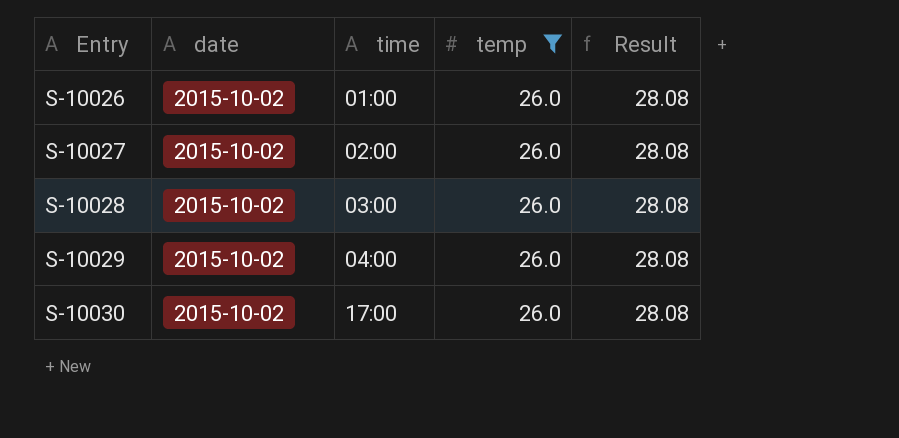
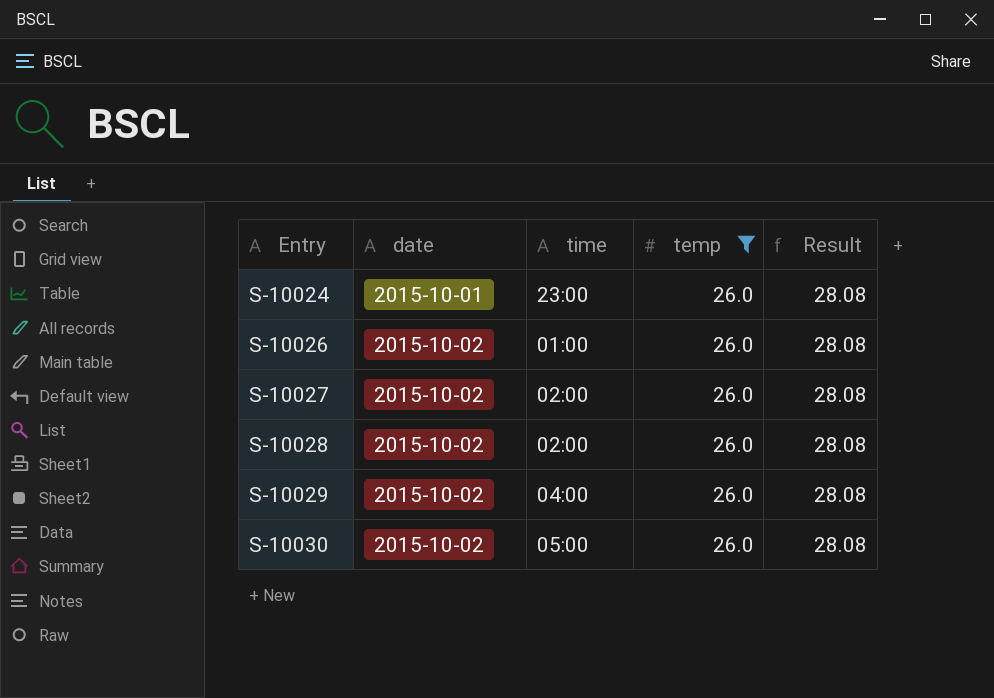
row S-10024: none -> 2015-10-01 | 23:00 | 26.0 | 28.08
S-10028 | time: 03:00 -> 02:00
S-10030 | time: 17:00 -> 05:00

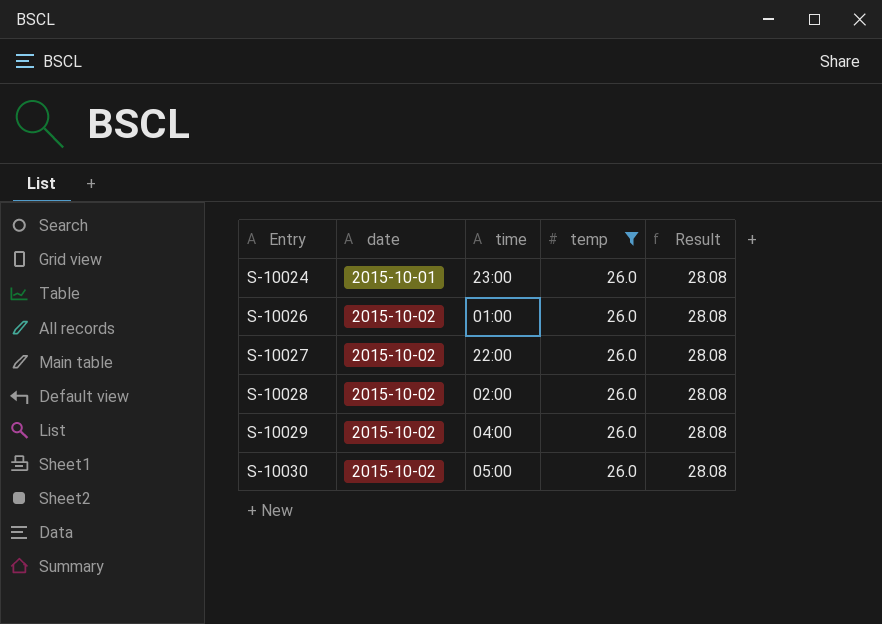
S-10027 | time: 02:00 -> 22:00

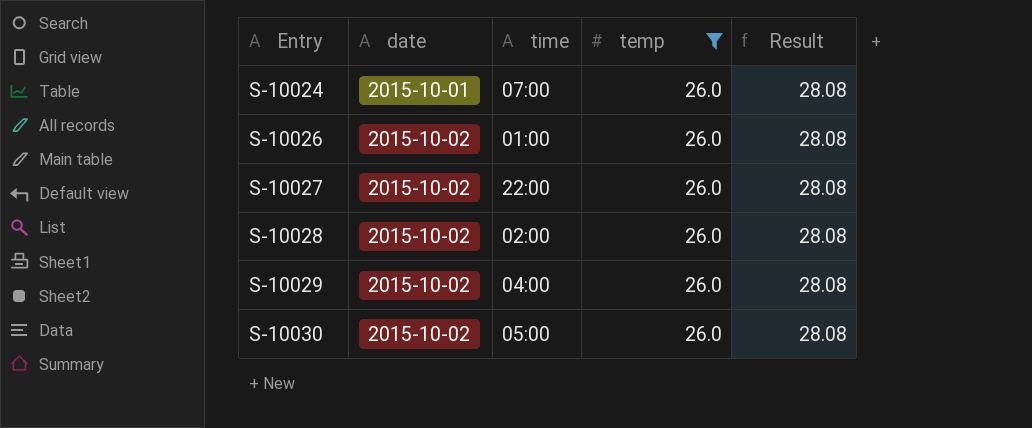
S-10024 | time: 23:00 -> 07:00

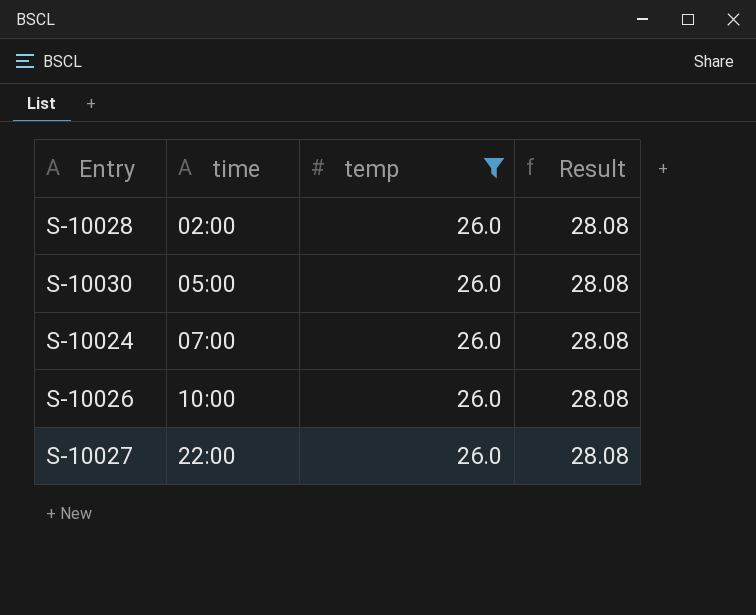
row order: Entry ascending -> time ascending
column date | position: 2 -> none
row S-10029: 2015-10-02 | 04:00 | 26.0 | 28.08 -> none
S-10026 | time: 01:00 -> 10:00

